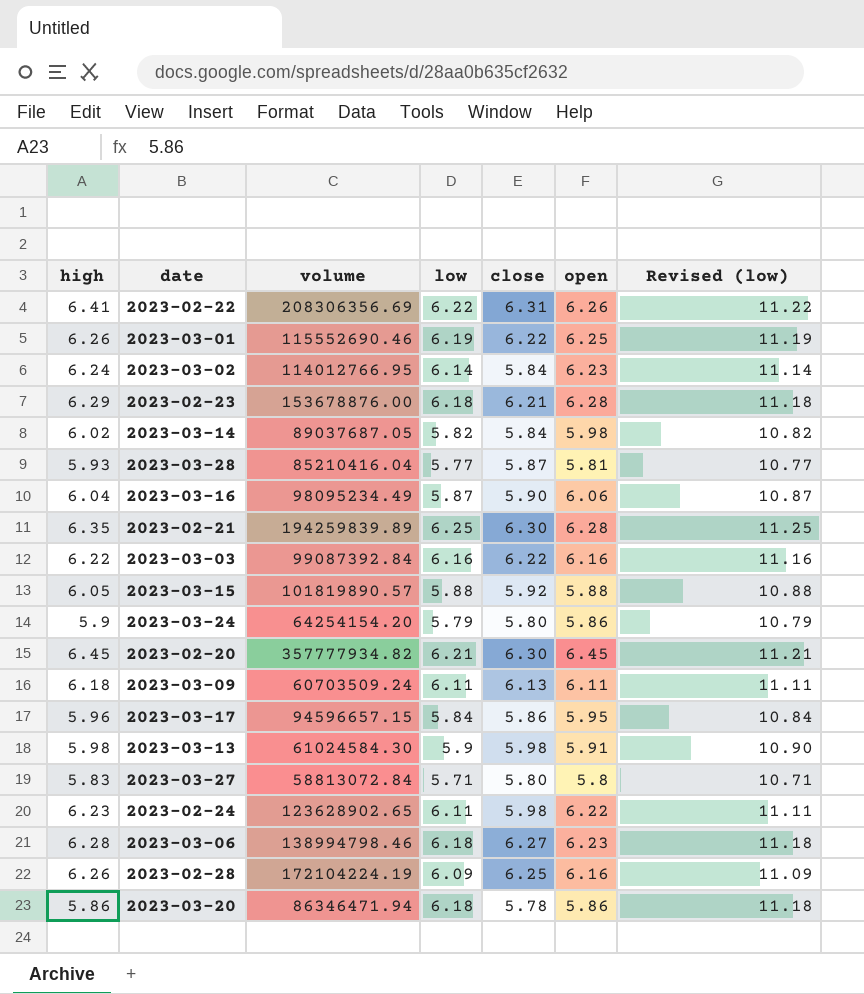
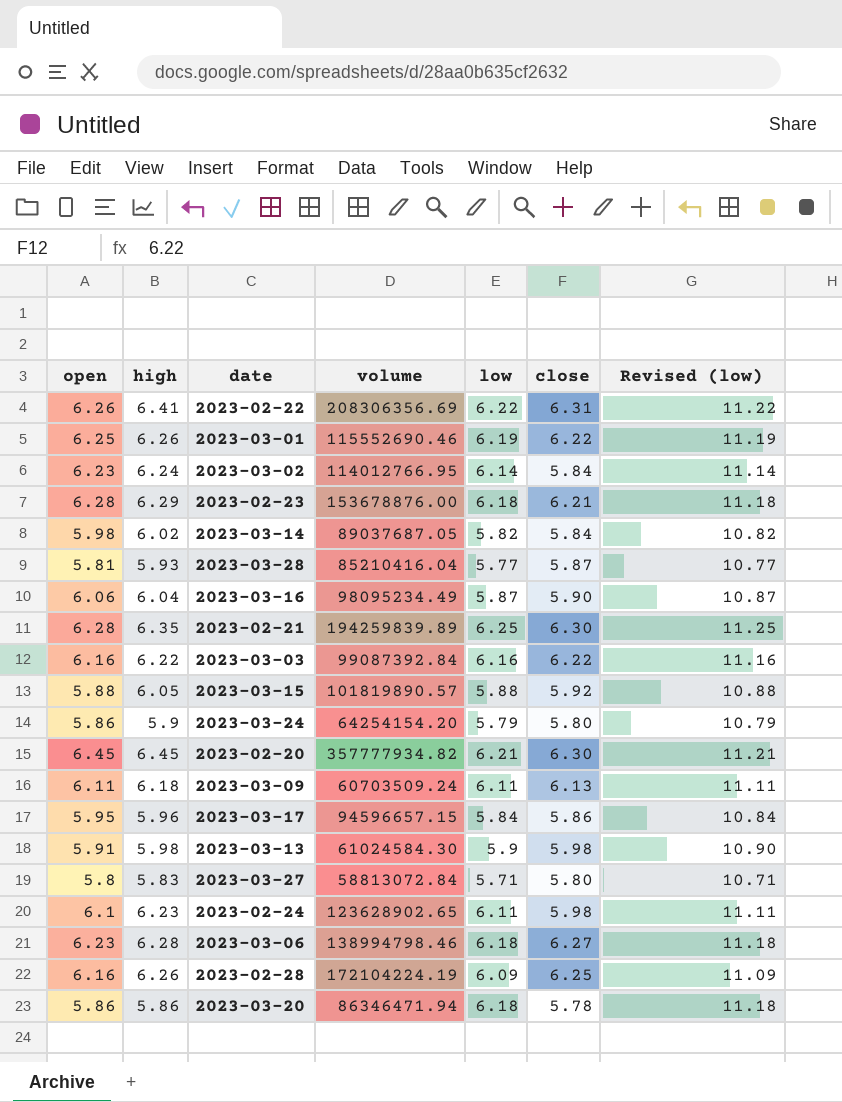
column open | position: 6 -> 1
2023-02-24 | open: 6.22 -> 6.1

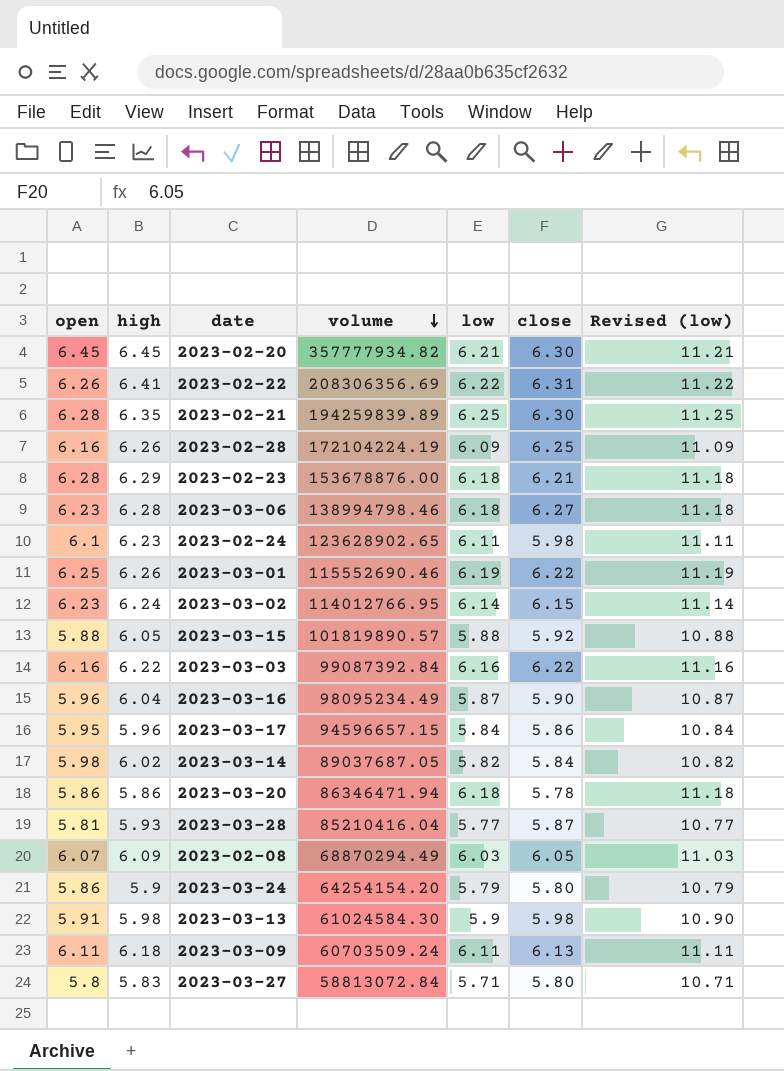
row order: none -> volume descending
2023-03-02 | close: 5.84 -> 6.15
2023-03-16 | open: 6.06 -> 5.96
row 2023-02-08: none -> 6.07 | 6.09 | 68870294.49 | 6.03 | 6.05 | 11.03

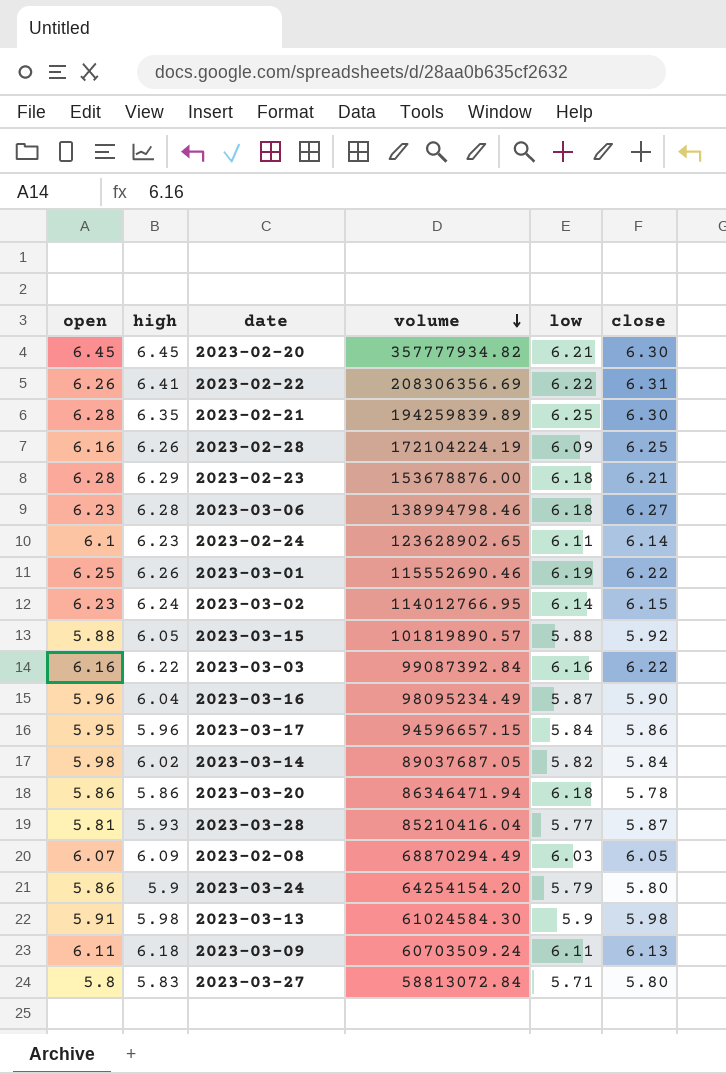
column Revised (low) | formula: [low] + 5 -> none
2023-02-24 | close: 5.98 -> 6.14

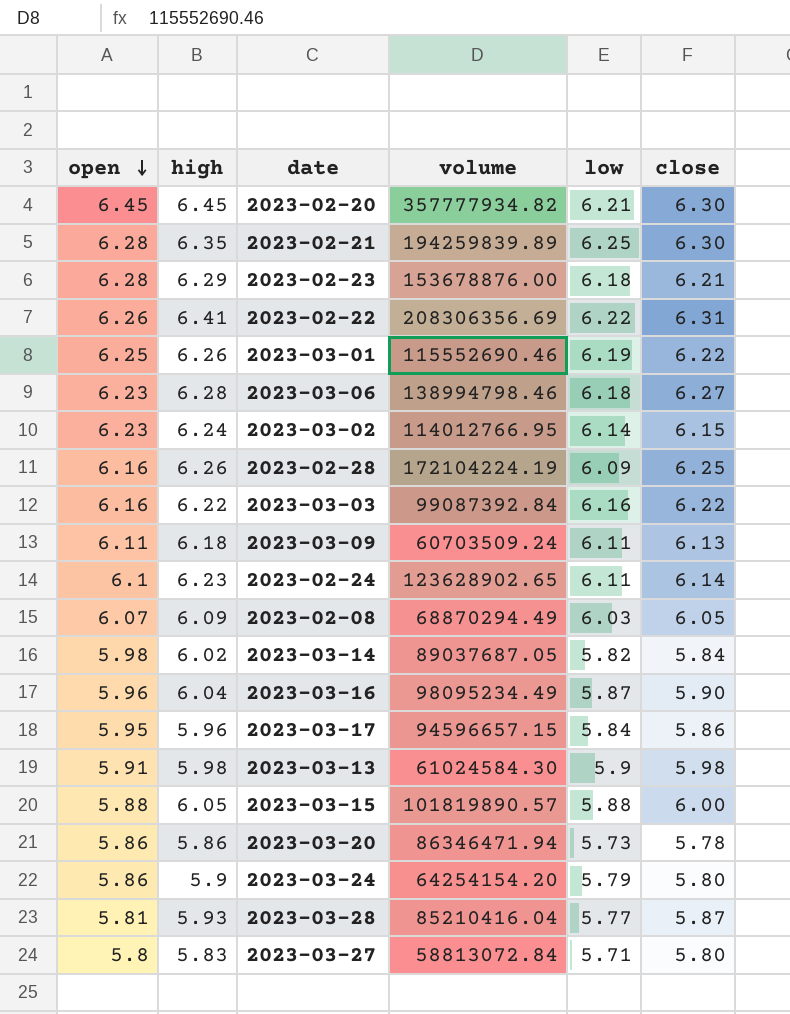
row order: volume descending -> open descending
2023-03-15 | close: 5.92 -> 6.00
2023-03-20 | low: 6.18 -> 5.73

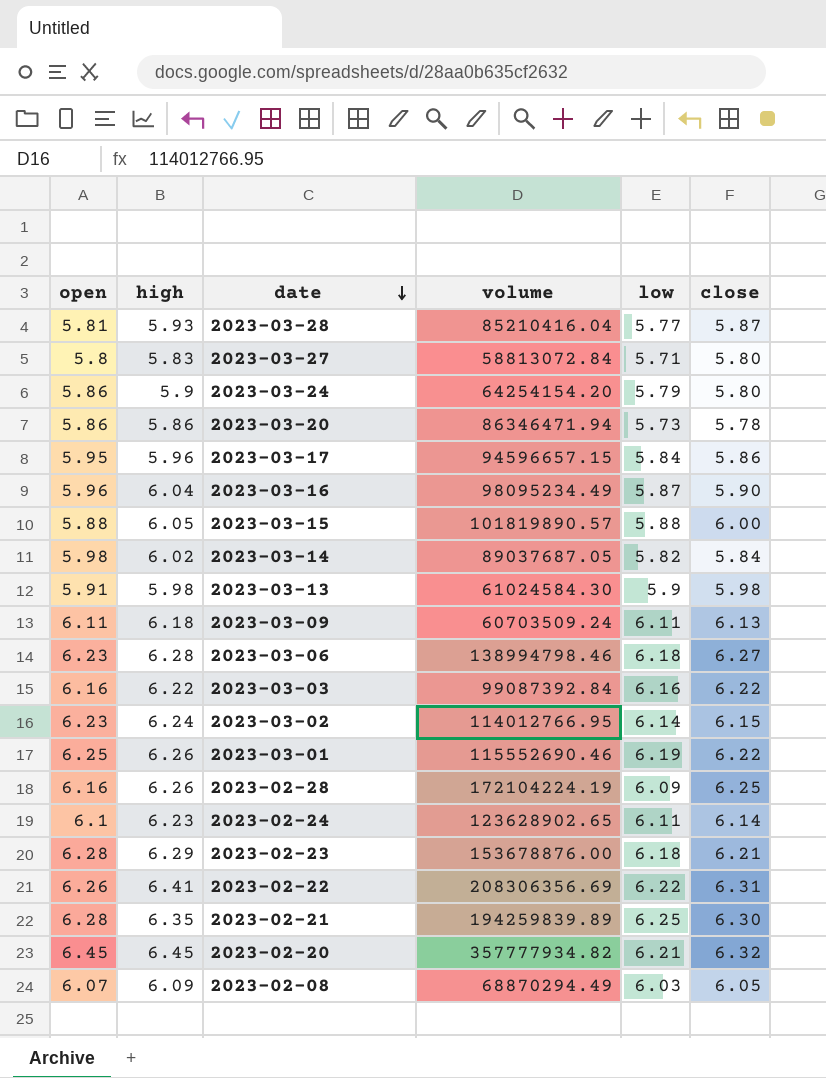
row order: open descending -> date descending
2023-02-20 | close: 6.30 -> 6.32

